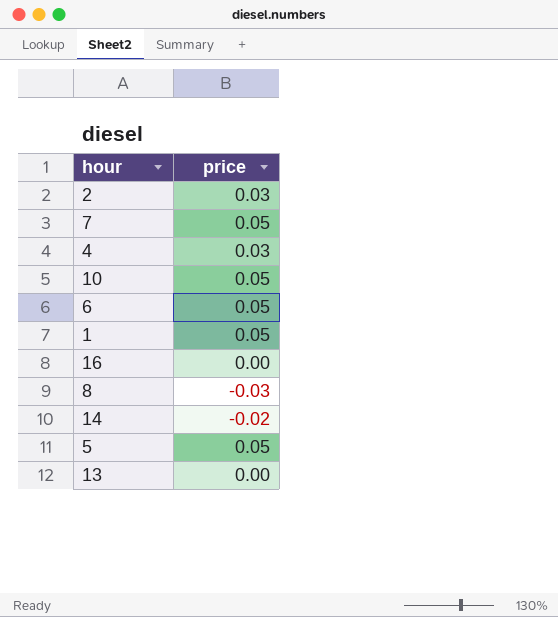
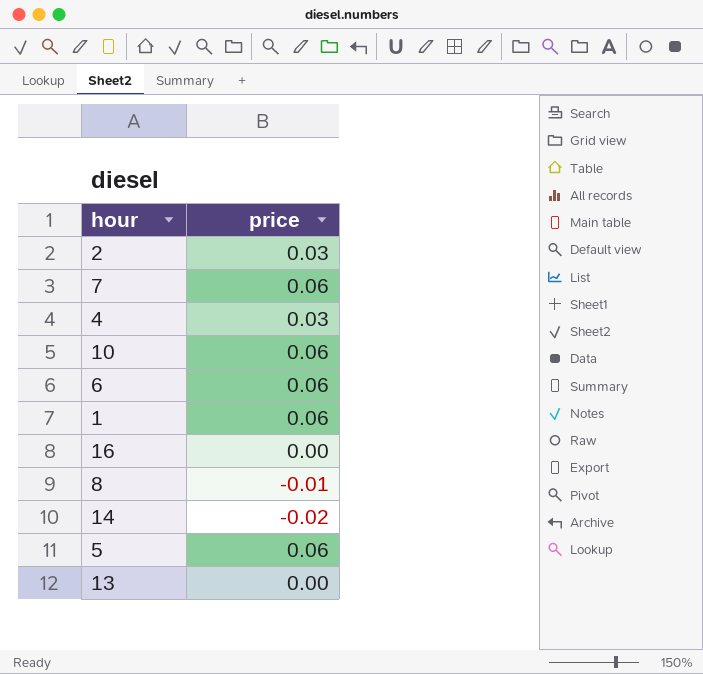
7 | price: 0.05 -> 0.06
10 | price: 0.05 -> 0.06
6 | price: 0.05 -> 0.06
1 | price: 0.05 -> 0.06
8 | price: -0.03 -> -0.01
5 | price: 0.05 -> 0.06

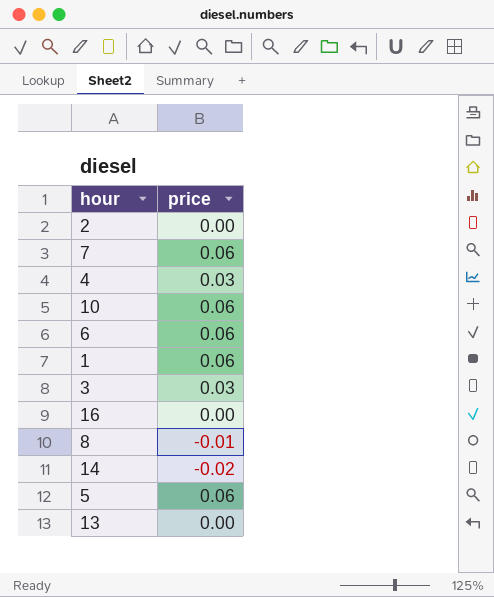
2 | price: 0.03 -> 0.00
row 3: none -> 0.03

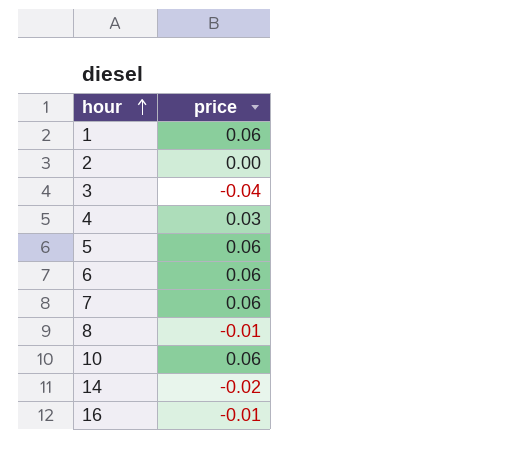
row order: none -> hour ascending
row 13: 0.00 -> none
3 | price: 0.03 -> -0.04
16 | price: 0.00 -> -0.01

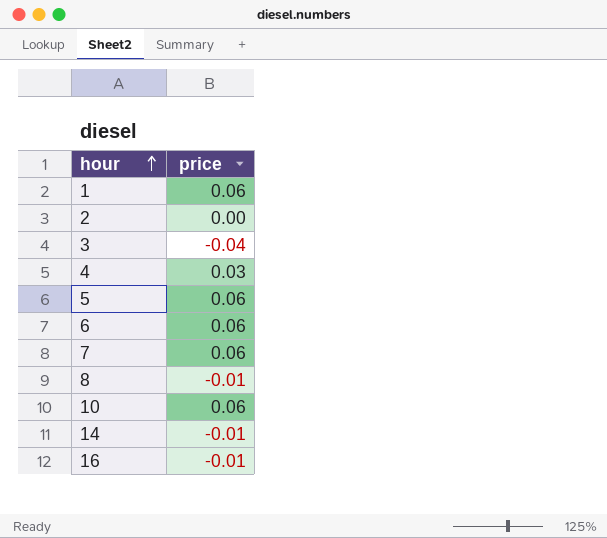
14 | price: -0.02 -> -0.01

